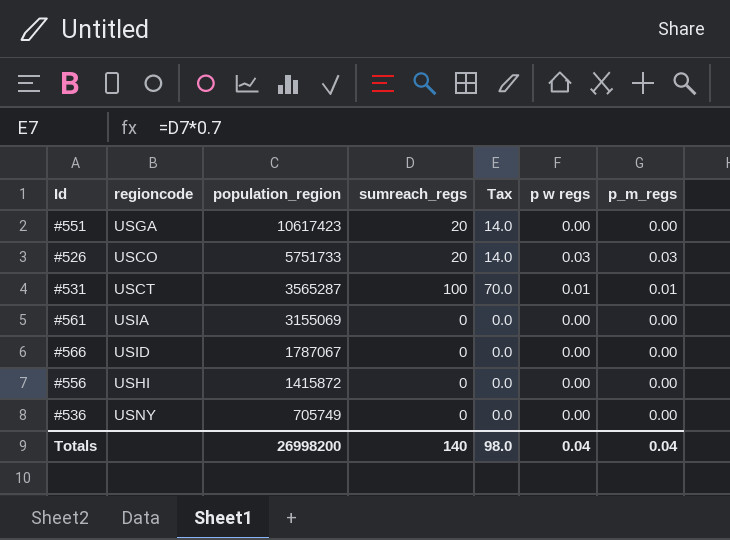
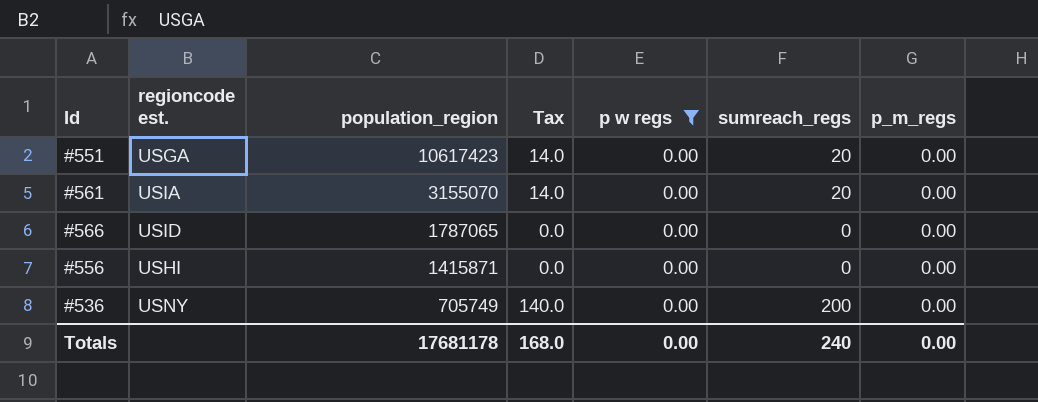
filter: none -> p w regs = 0.00
column name: regioncode -> regioncode est.
column sumreach_regs | position: 4 -> 6
#561 | population_region: 3155069 -> 3155070
#561 | Tax: 0.0 -> 14.0
#561 | sumreach_regs: 0 -> 20
#566 | population_region: 1787067 -> 1787065
#556 | population_region: 1415872 -> 1415871
#536 | Tax: 0.0 -> 140.0
#536 | sumreach_regs: 0 -> 200
Totals | population_region: 26998200 -> 17681178
Totals | Tax: 98.0 -> 168.0
Totals | p w regs: 0.04 -> 0.00
Totals | sumreach_regs: 140 -> 240
Totals | p_m_regs: 0.04 -> 0.00

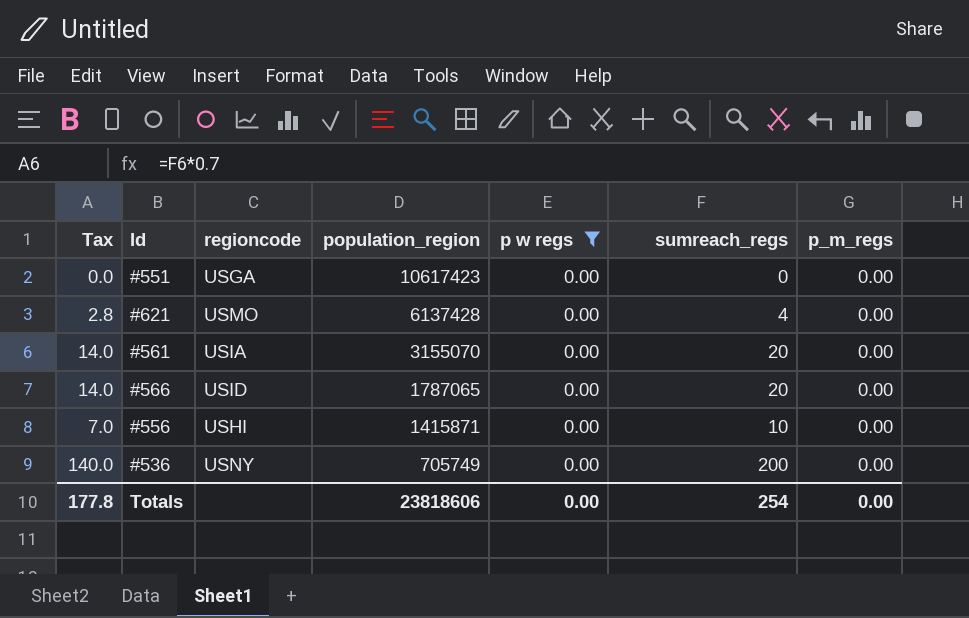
column Tax | position: 4 -> 1
column name: regioncode est. -> regioncode
#551 | Tax: 14.0 -> 0.0
#551 | sumreach_regs: 20 -> 0
row #621: none -> 2.8 | USMO | 6137428 | 0.00 | 4 | 0.00
#566 | Tax: 0.0 -> 14.0
#566 | sumreach_regs: 0 -> 20
#556 | Tax: 0.0 -> 7.0
#556 | sumreach_regs: 0 -> 10
Totals | Tax: 168.0 -> 177.8
Totals | population_region: 17681178 -> 23818606
Totals | sumreach_regs: 240 -> 254

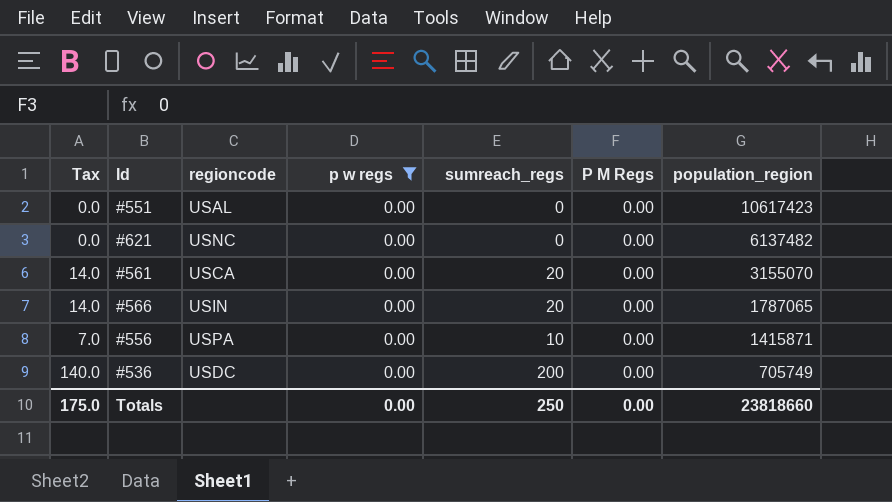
column name: p_m_regs -> P M Regs
column population_region | position: 4 -> 7
#551 | regioncode: USGA -> USAL
#621 | Tax: 2.8 -> 0.0
#621 | regioncode: USMO -> USNC
#621 | sumreach_regs: 4 -> 0
#621 | population_region: 6137428 -> 6137482
#561 | regioncode: USIA -> USCA
#566 | regioncode: USID -> USIN
#556 | regioncode: USHI -> USPA
#536 | regioncode: USNY -> USDC
Totals | Tax: 177.8 -> 175.0
Totals | sumreach_regs: 254 -> 250
Totals | population_region: 23818606 -> 23818660

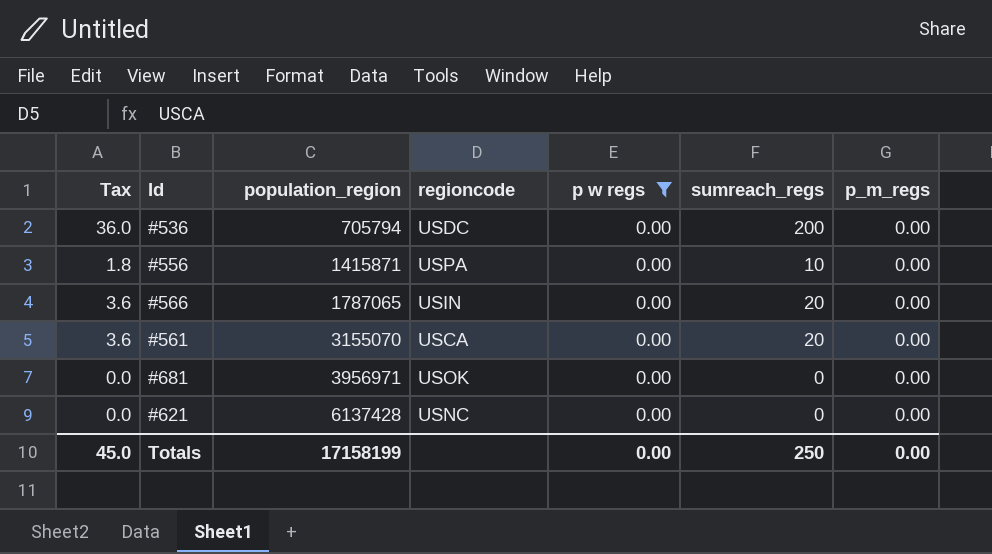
row order: population_region descending -> population_region ascending
column Tax | formula: [sumreach_regs] * 0.7 -> [sumreach_regs] * 0.18
column population_region | position: 7 -> 3
column name: P M Regs -> p_m_regs
row #551: 0.0 | USAL | 0.00 | 0 | 0.00 | 10617423 -> none
#536 | population_region: 705749 -> 705794
row #681: none -> 0.0 | 3956971 | USOK | 0.00 | 0 | 0.00
#621 | population_region: 6137482 -> 6137428
Totals | Tax: 175.0 -> 45.0
Totals | population_region: 23818660 -> 17158199

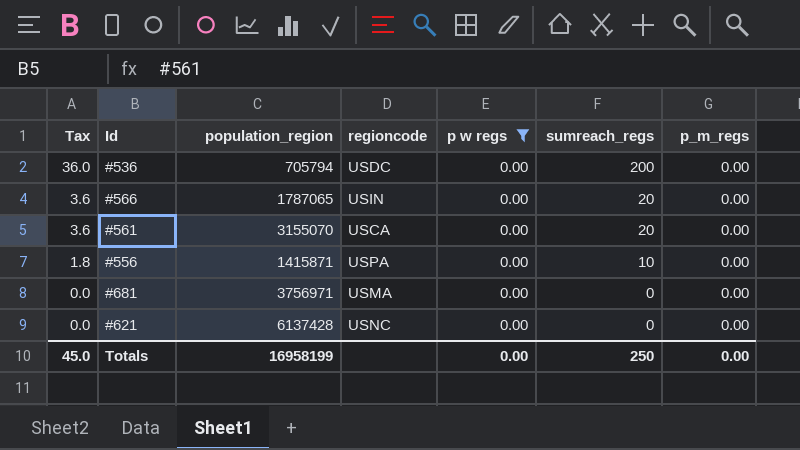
row order: population_region ascending -> Tax descending
#681 | population_region: 3956971 -> 3756971
#681 | regioncode: USOK -> USMA
Totals | population_region: 17158199 -> 16958199

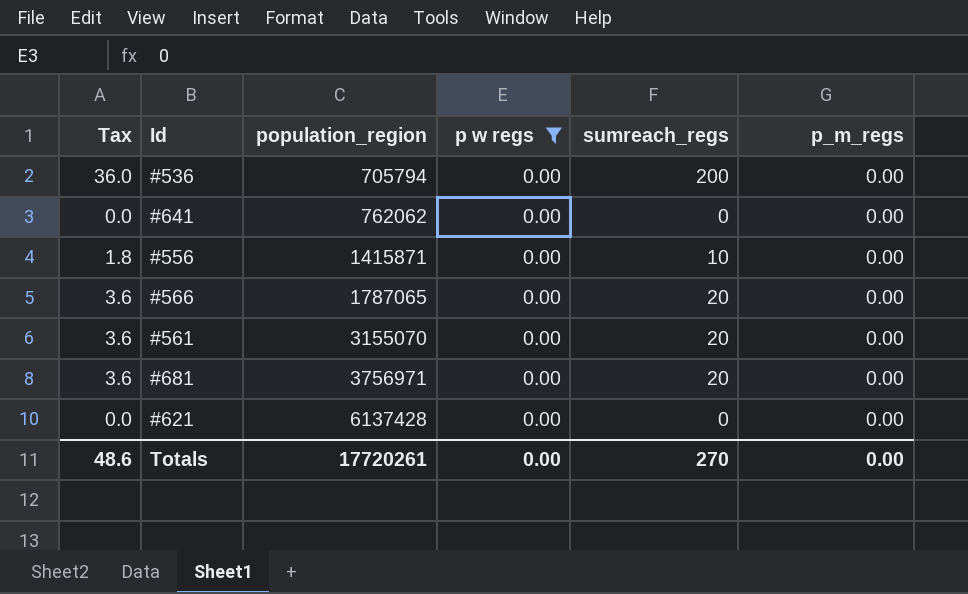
row order: Tax descending -> population_region ascending
column regioncode | position: 4 -> none
row #641: none -> 0.0 | 762062 | 0.00 | 0 | 0.00
#681 | Tax: 0.0 -> 3.6
#681 | sumreach_regs: 0 -> 20
Totals | Tax: 45.0 -> 48.6
Totals | population_region: 16958199 -> 17720261
Totals | sumreach_regs: 250 -> 270

